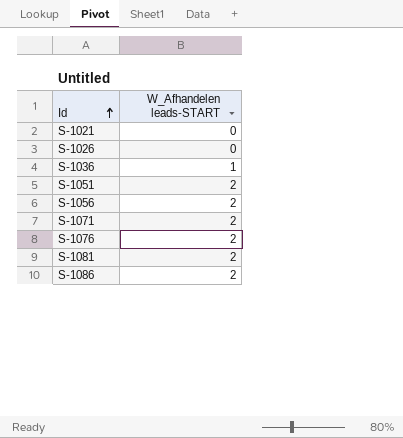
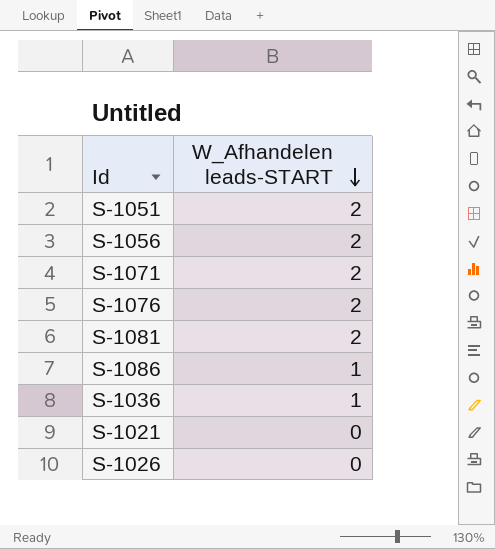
row order: Id ascending -> W_Afhandelen leads-START descending
S-1086 | W_Afhandelen leads-START: 2 -> 1

